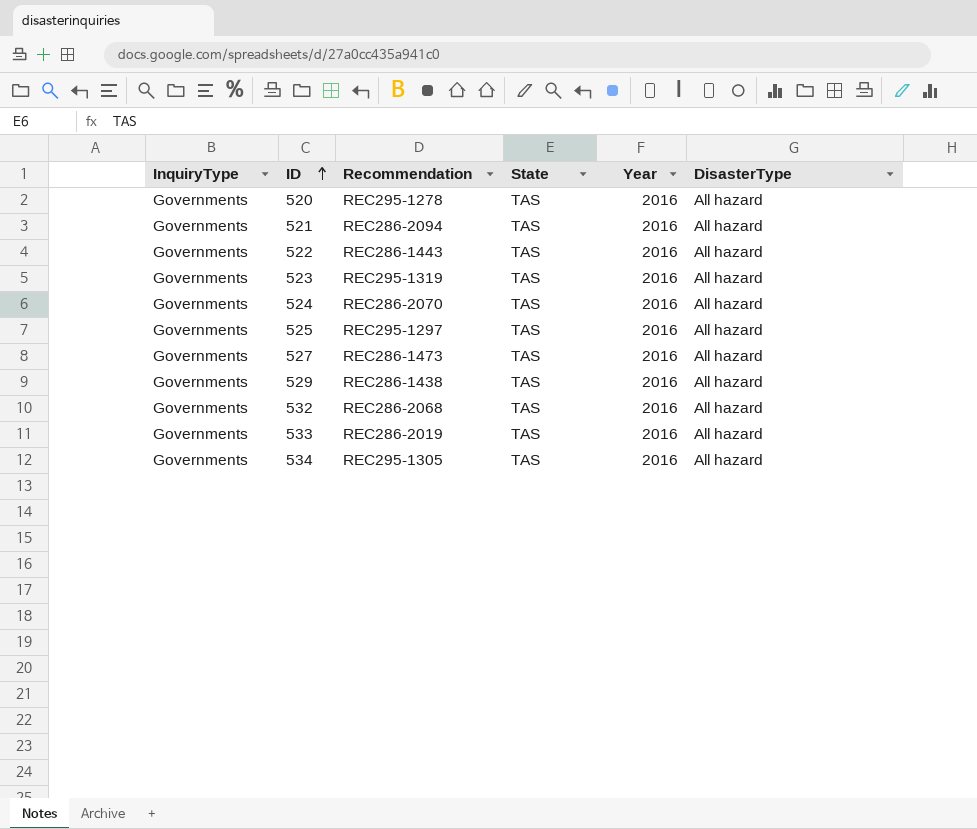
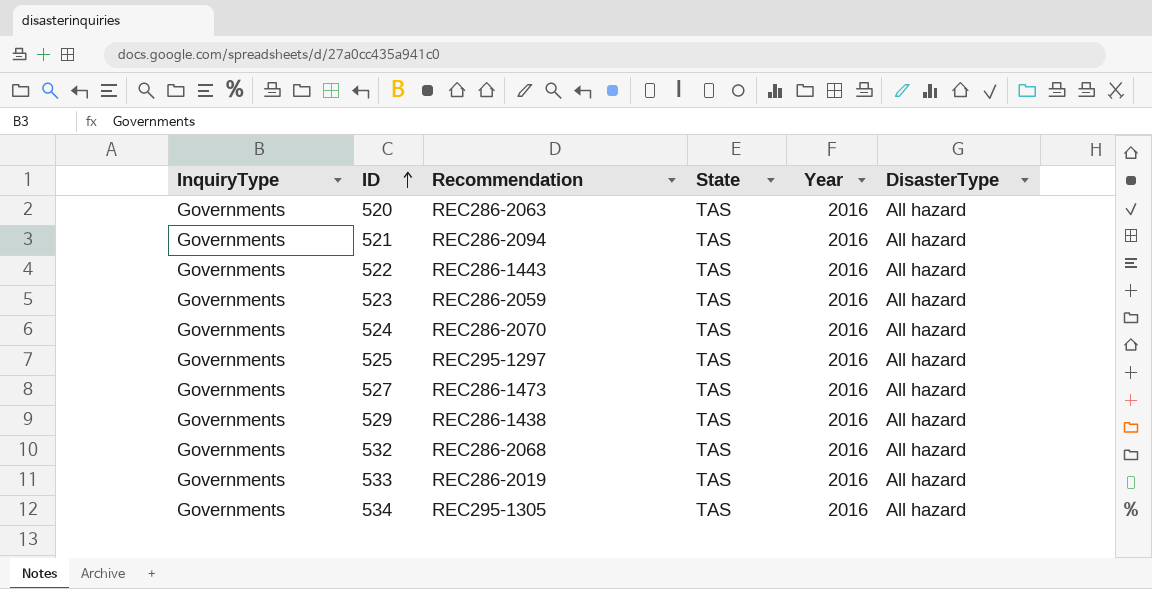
520 | Recommendation: REC295-1278 -> REC286-2063
523 | Recommendation: REC295-1319 -> REC286-2059

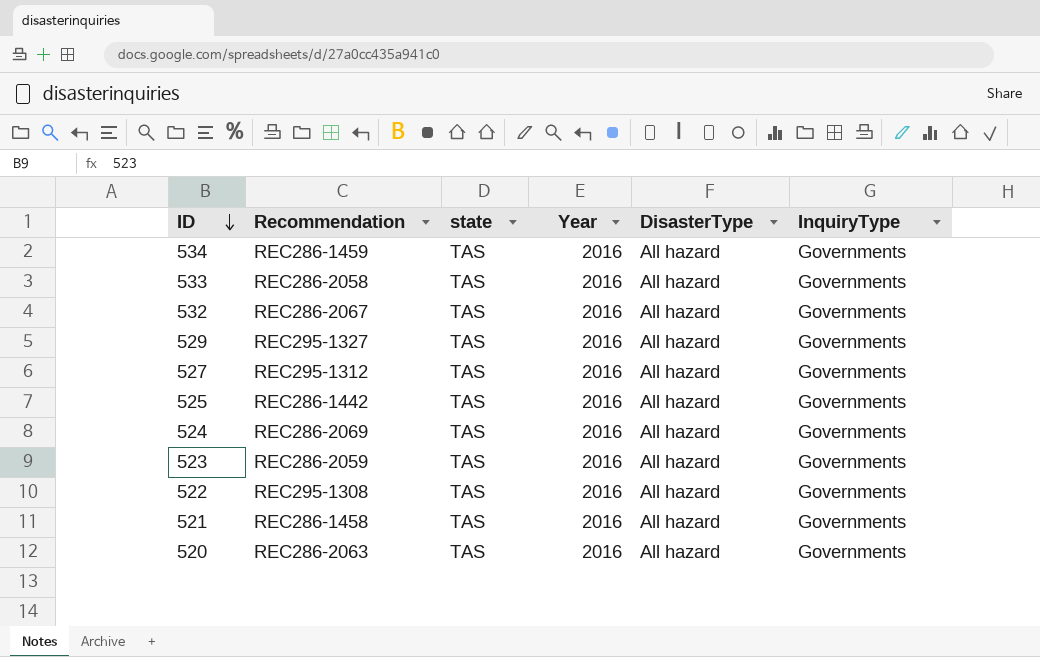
row order: ID ascending -> ID descending
column name: State -> state
column InquiryType | position: 1 -> 6
534 | Recommendation: REC295-1305 -> REC286-1459
533 | Recommendation: REC286-2019 -> REC286-2058
532 | Recommendation: REC286-2068 -> REC286-2067
529 | Recommendation: REC286-1438 -> REC295-1327
527 | Recommendation: REC286-1473 -> REC295-1312
525 | Recommendation: REC295-1297 -> REC286-1442
524 | Recommendation: REC286-2070 -> REC286-2069
522 | Recommendation: REC286-1443 -> REC295-1308
521 | Recommendation: REC286-2094 -> REC286-1458

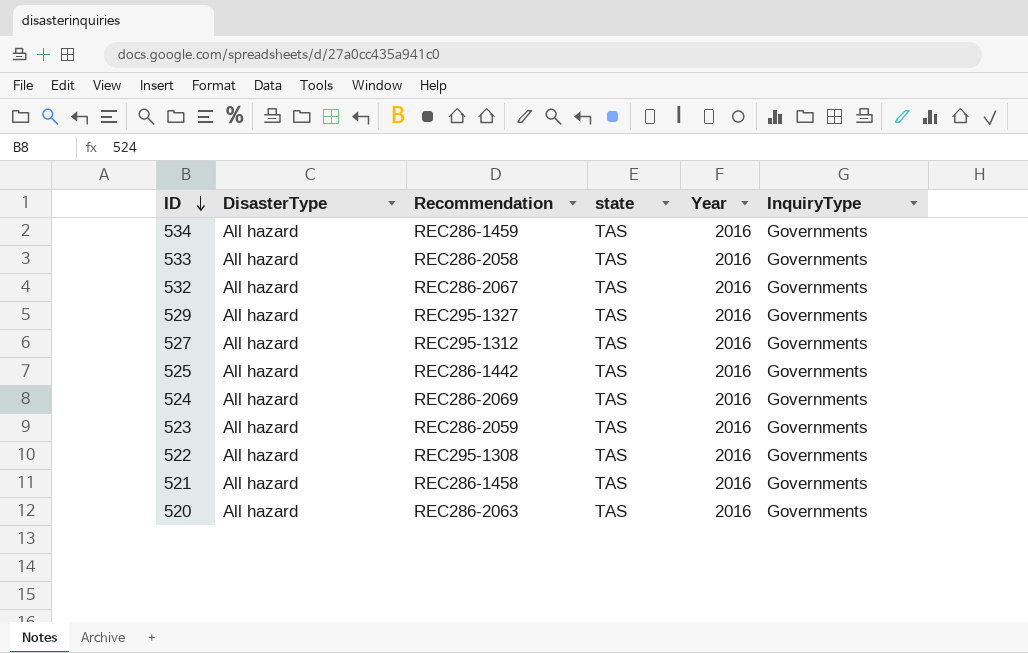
column DisasterType | position: 5 -> 2

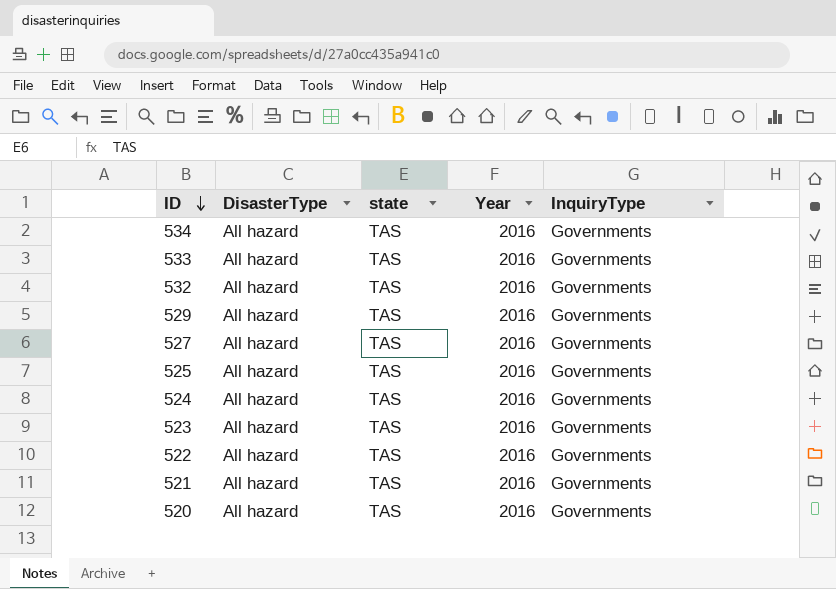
column Recommendation | position: 3 -> none

